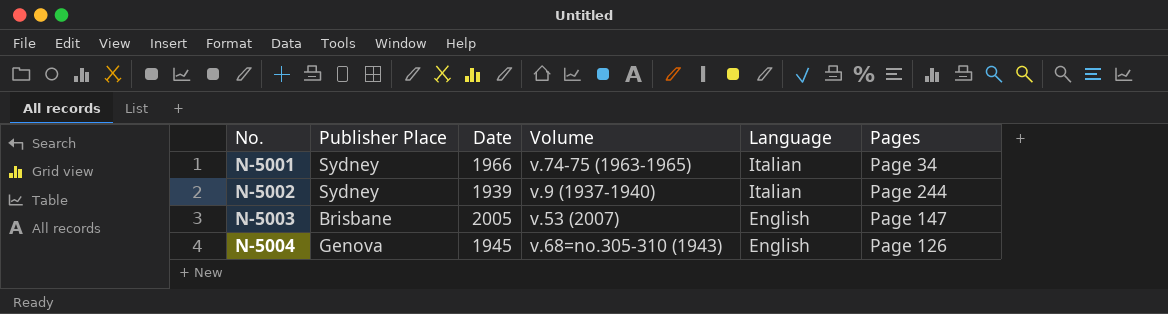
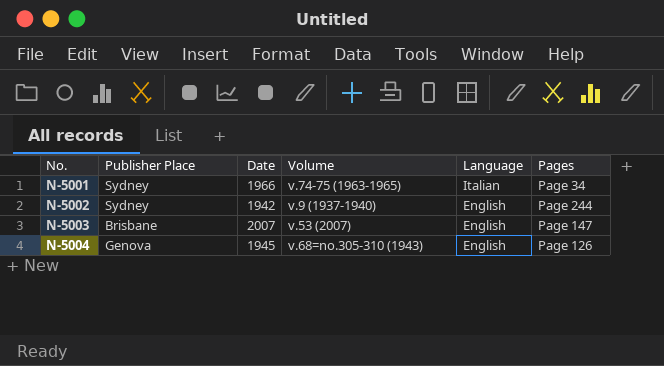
N-5002 | Date: 1939 -> 1942
N-5002 | Language: Italian -> English
N-5003 | Date: 2005 -> 2007

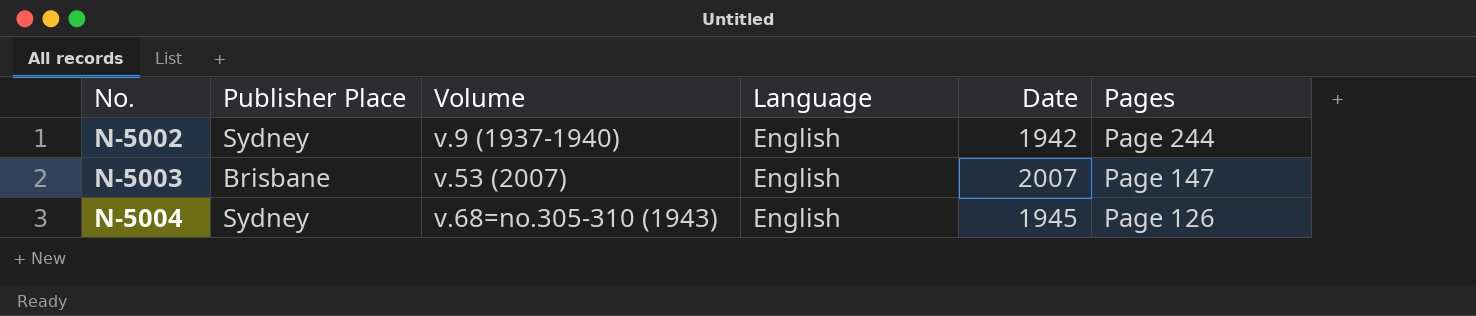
column Date | position: 3 -> 5
row N-5001: Sydney | 1966 | v.74-75 (1963-1965) | Italian | Page 34 -> none
N-5004 | Publisher Place: Genova -> Sydney

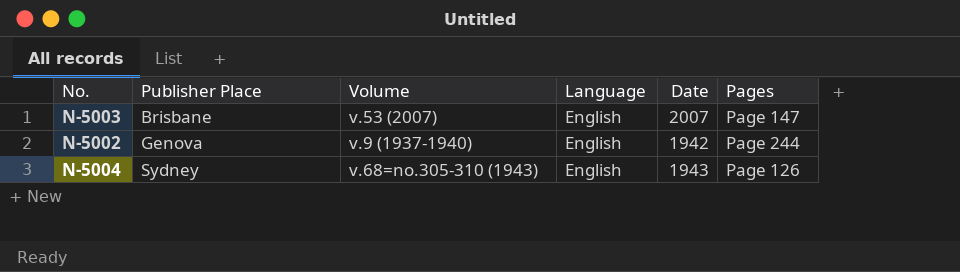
row order: No. ascending -> Publisher Place ascending
N-5002 | Publisher Place: Sydney -> Genova
N-5004 | Date: 1945 -> 1943

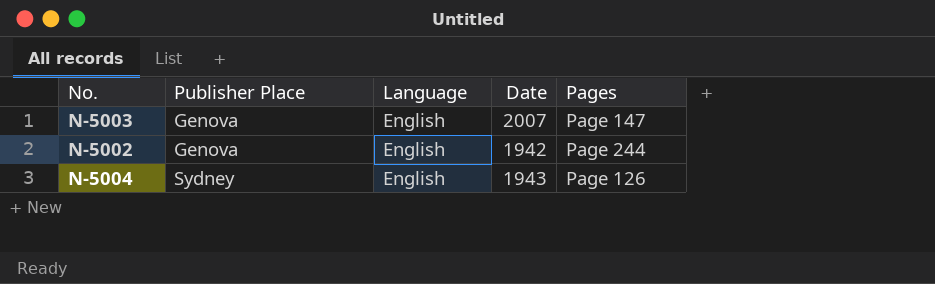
column Volume | position: 3 -> none
N-5003 | Publisher Place: Brisbane -> Genova

